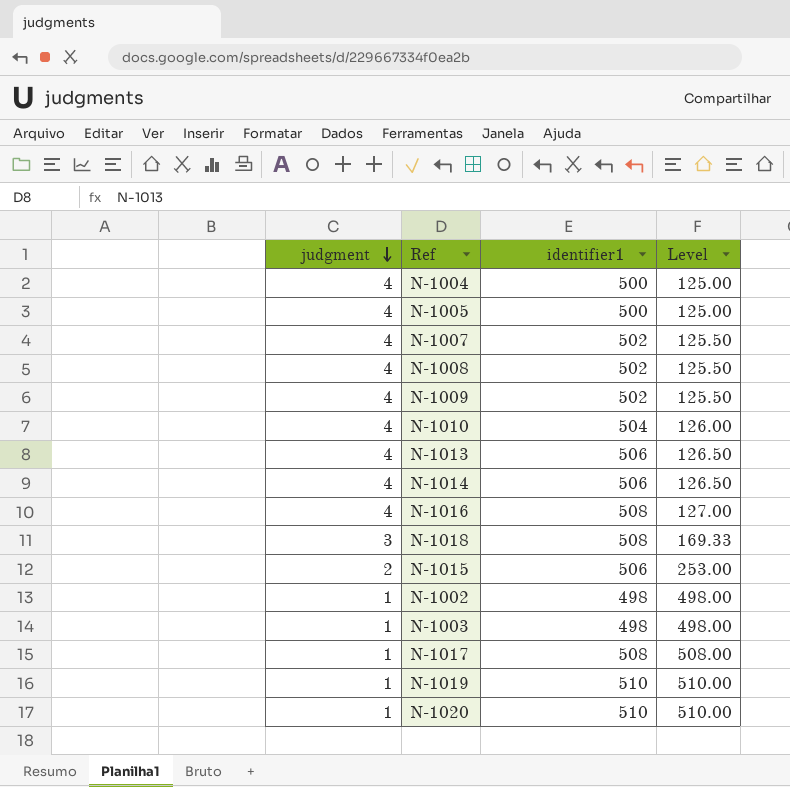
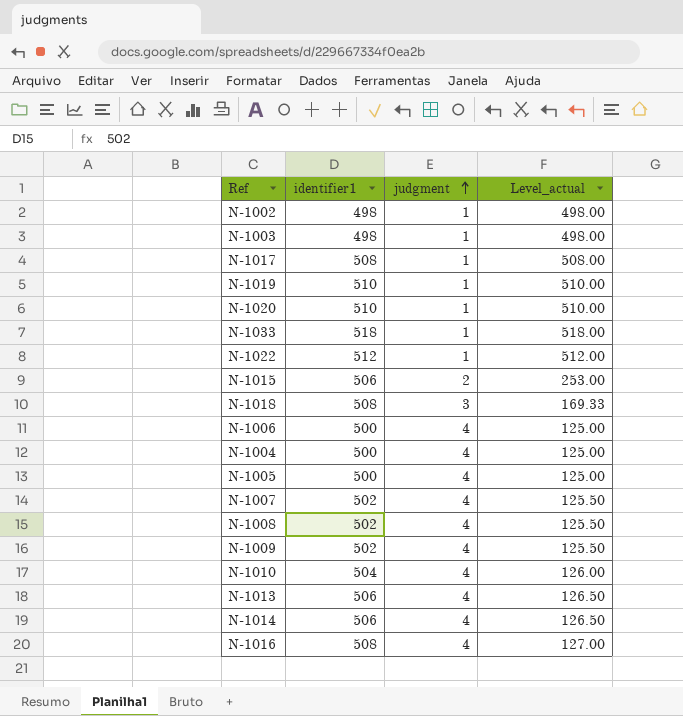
row order: judgment descending -> judgment ascending
column judgment | position: 1 -> 3
column name: Level -> Level_actual
row N-1033: none -> 518 | 1 | 518.00
row N-1022: none -> 512 | 1 | 512.00
row N-1006: none -> 500 | 4 | 125.00

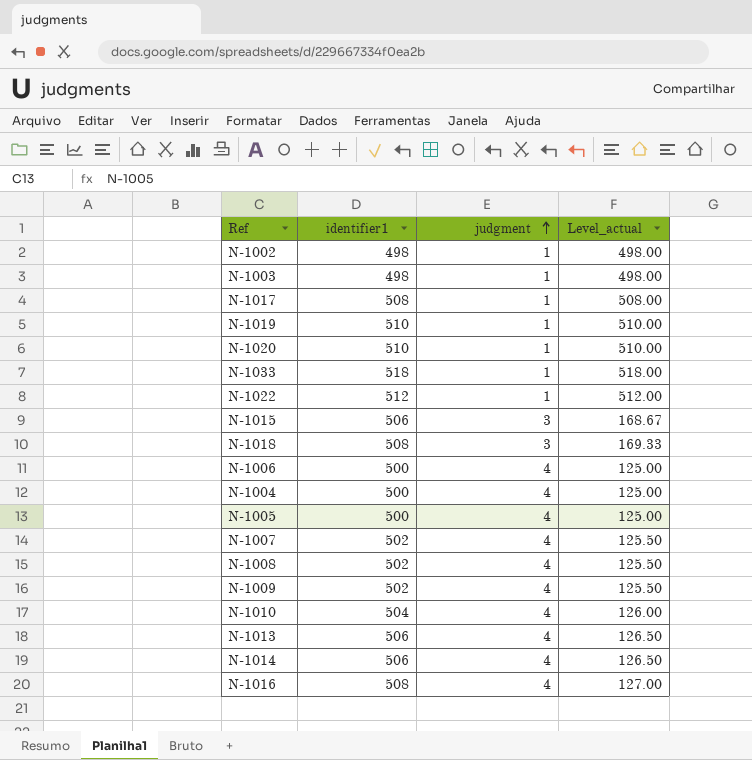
N-1015 | judgment: 2 -> 3
N-1015 | Level_actual: 253.00 -> 168.67

